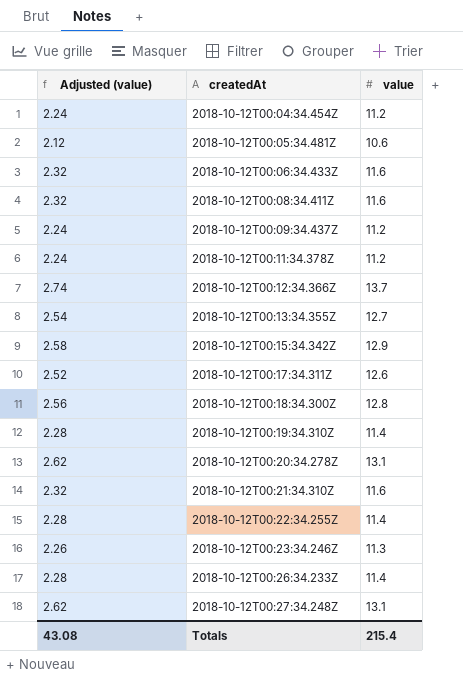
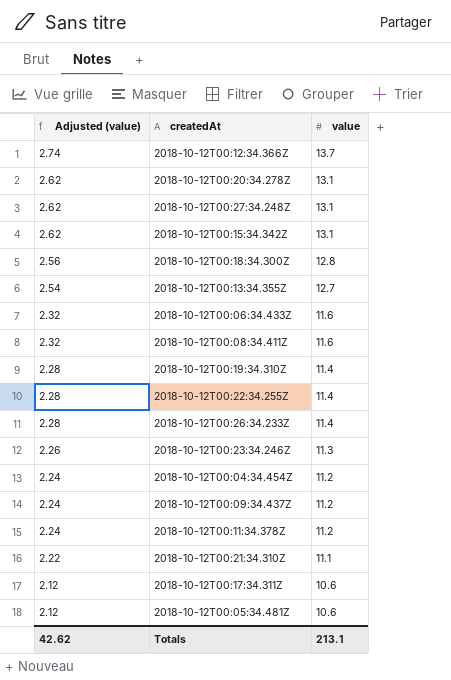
row order: createdAt ascending -> Adjusted (value) descending
2018-10-12T00:15:34.342Z | Adjusted (value): 2.58 -> 2.62
2018-10-12T00:15:34.342Z | value: 12.9 -> 13.1
2018-10-12T00:21:34.310Z | Adjusted (value): 2.32 -> 2.22
2018-10-12T00:21:34.310Z | value: 11.6 -> 11.1
2018-10-12T00:17:34.311Z | Adjusted (value): 2.52 -> 2.12
2018-10-12T00:17:34.311Z | value: 12.6 -> 10.6
Totals | Adjusted (value): 43.08 -> 42.62
Totals | value: 215.4 -> 213.1

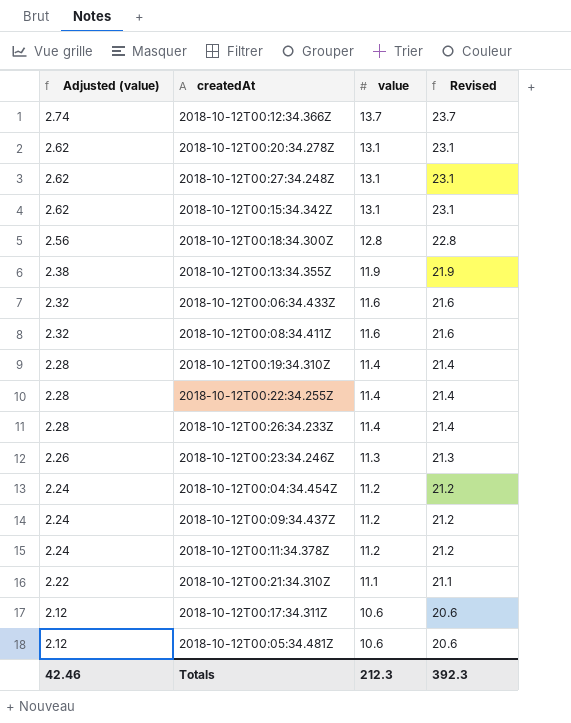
column Revised | formula: none -> [value] + 10
2018-10-12T00:13:34.355Z | Adjusted (value): 2.54 -> 2.38
2018-10-12T00:13:34.355Z | value: 12.7 -> 11.9
Totals | Adjusted (value): 42.62 -> 42.46
Totals | value: 213.1 -> 212.3

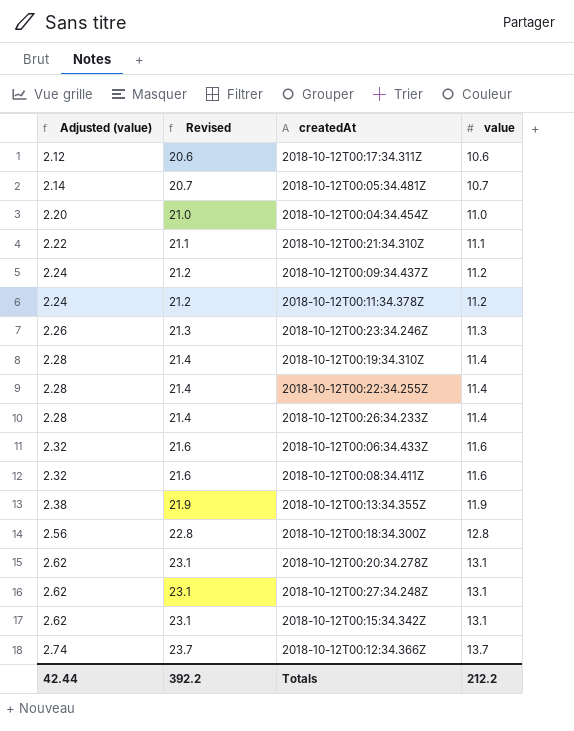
row order: Adjusted (value) descending -> Adjusted (value) ascending
column Revised | position: 4 -> 2
2018-10-12T00:05:34.481Z | Adjusted (value): 2.12 -> 2.14
2018-10-12T00:05:34.481Z | Revised: 20.6 -> 20.7
2018-10-12T00:05:34.481Z | value: 10.6 -> 10.7
2018-10-12T00:04:34.454Z | Adjusted (value): 2.24 -> 2.20
2018-10-12T00:04:34.454Z | Revised: 21.2 -> 21.0
2018-10-12T00:04:34.454Z | value: 11.2 -> 11.0
Totals | Adjusted (value): 42.46 -> 42.44
Totals | Revised: 392.3 -> 392.2
Totals | value: 212.3 -> 212.2

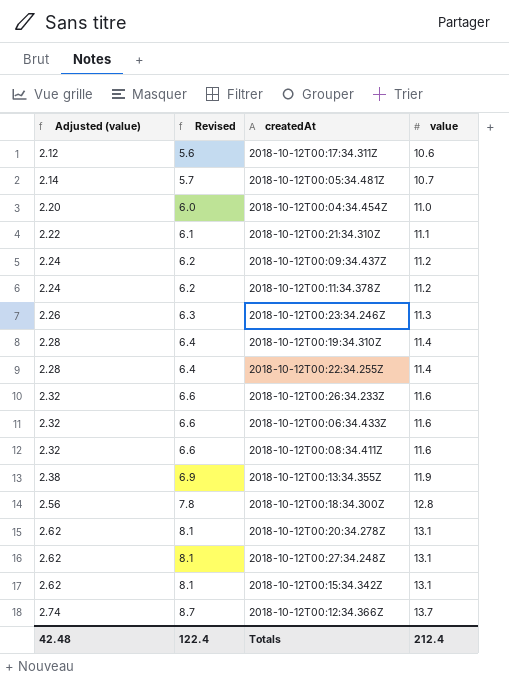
column Revised | formula: [value] + 10 -> [value] - 5
2018-10-12T00:26:34.233Z | Adjusted (value): 2.28 -> 2.32
2018-10-12T00:26:34.233Z | value: 11.4 -> 11.6
Totals | Adjusted (value): 42.44 -> 42.48
Totals | Revised: 392.2 -> 122.4
Totals | value: 212.2 -> 212.4

